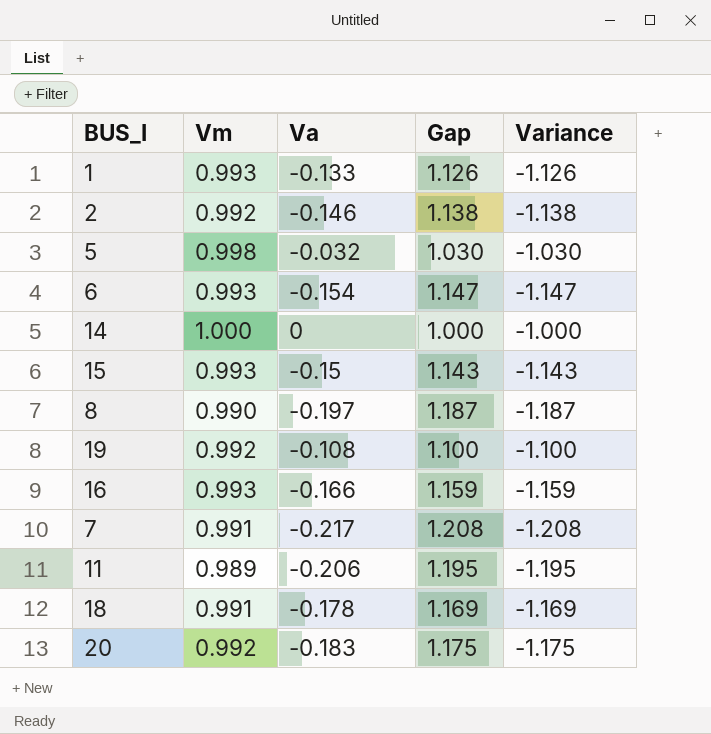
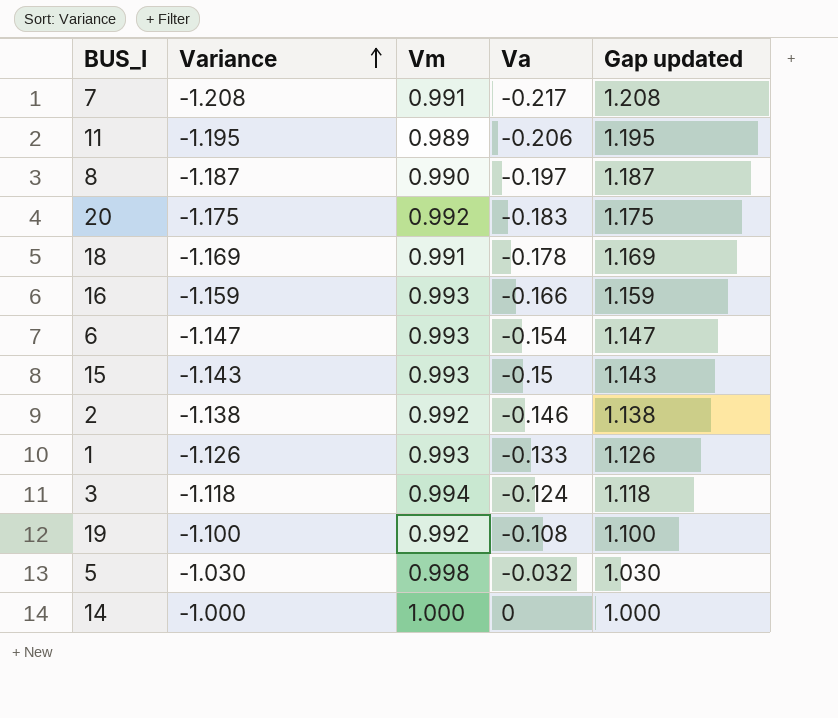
row order: none -> Variance ascending
column Variance | position: 5 -> 2
column name: Gap -> Gap updated
row 3: none -> -1.118 | 0.994 | -0.124 | 1.118

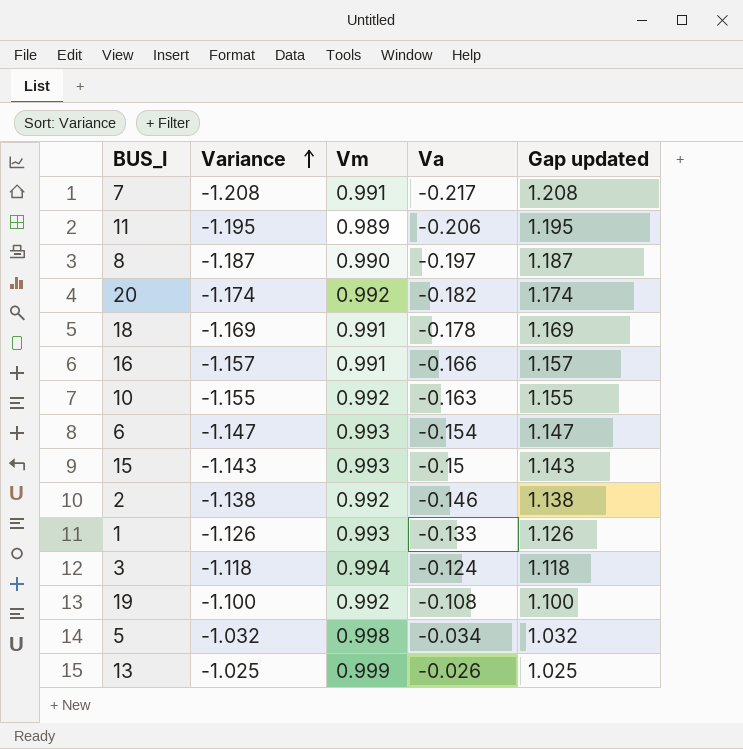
row 14: -1.000 | 1.000 | 0 | 1.000 -> none
20 | Variance: -1.175 -> -1.174
20 | Va: -0.183 -> -0.182
20 | Gap updated: 1.175 -> 1.174
16 | Variance: -1.159 -> -1.157
16 | Vm: 0.993 -> 0.991
16 | Gap updated: 1.159 -> 1.157
row 10: none -> -1.155 | 0.992 | -0.163 | 1.155
5 | Variance: -1.030 -> -1.032
5 | Va: -0.032 -> -0.034
5 | Gap updated: 1.030 -> 1.032
row 13: none -> -1.025 | 0.999 | -0.026 | 1.025

